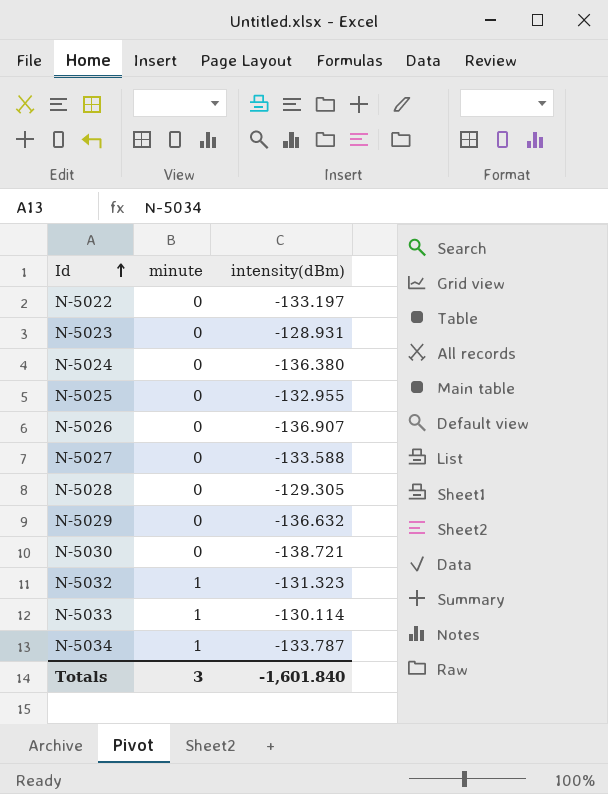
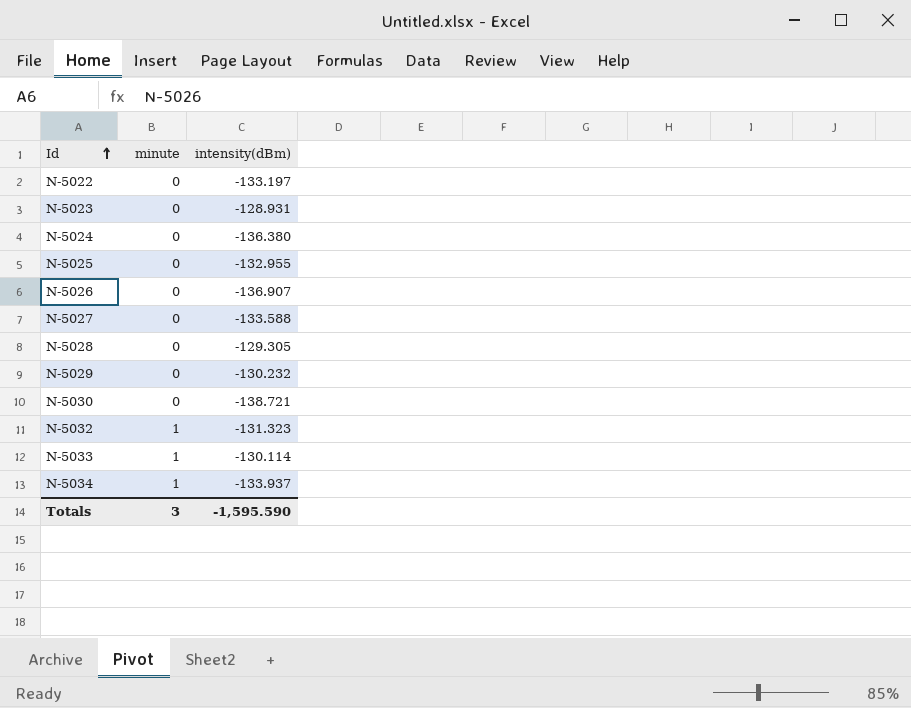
N-5029 | intensity(dBm): -136.632 -> -130.232
N-5034 | intensity(dBm): -133.787 -> -133.937
Totals | intensity(dBm): -1,601.840 -> -1,595.590

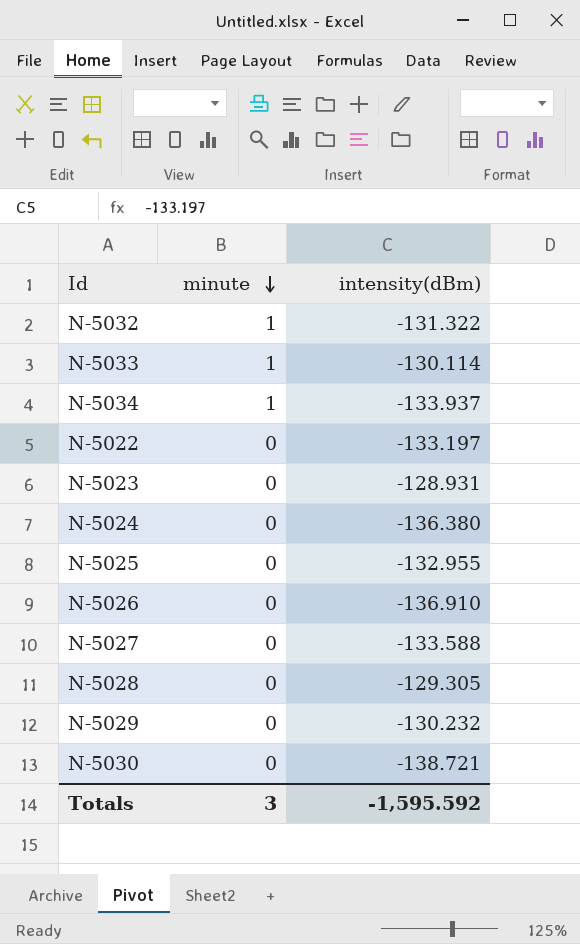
row order: Id ascending -> minute descending
N-5032 | intensity(dBm): -131.323 -> -131.322
N-5026 | intensity(dBm): -136.907 -> -136.910
Totals | intensity(dBm): -1,595.590 -> -1,595.592

